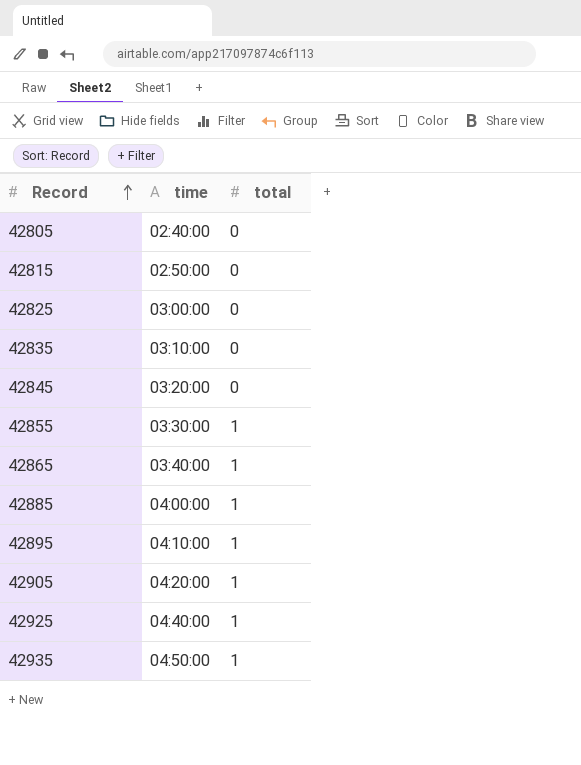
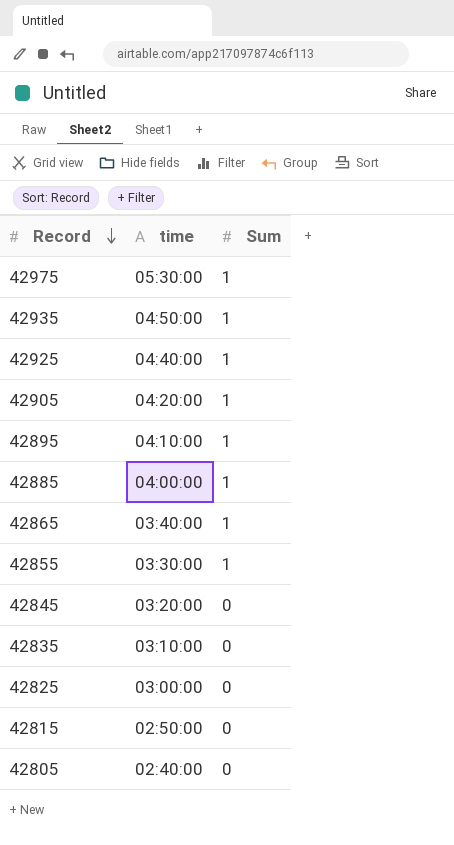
row order: Record ascending -> Record descending
column name: total -> Sum
row 42975: none -> 05:30:00 | 1

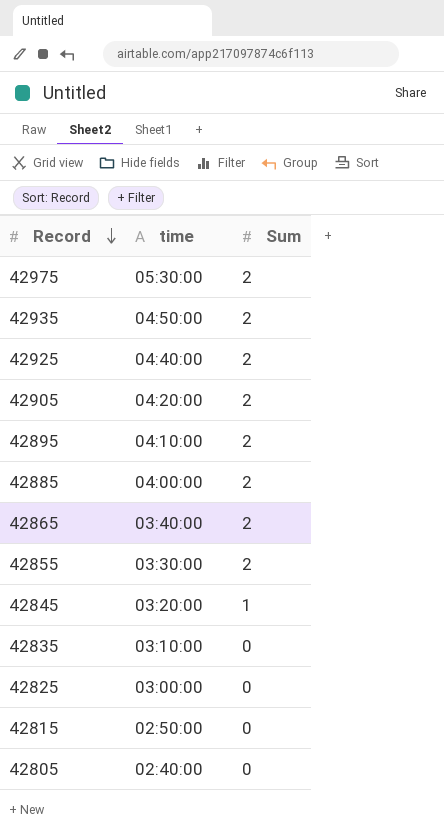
42975 | Sum: 1 -> 2
42935 | Sum: 1 -> 2
42925 | Sum: 1 -> 2
42905 | Sum: 1 -> 2
42895 | Sum: 1 -> 2
42885 | Sum: 1 -> 2
42865 | Sum: 1 -> 2
42855 | Sum: 1 -> 2
42845 | Sum: 0 -> 1

